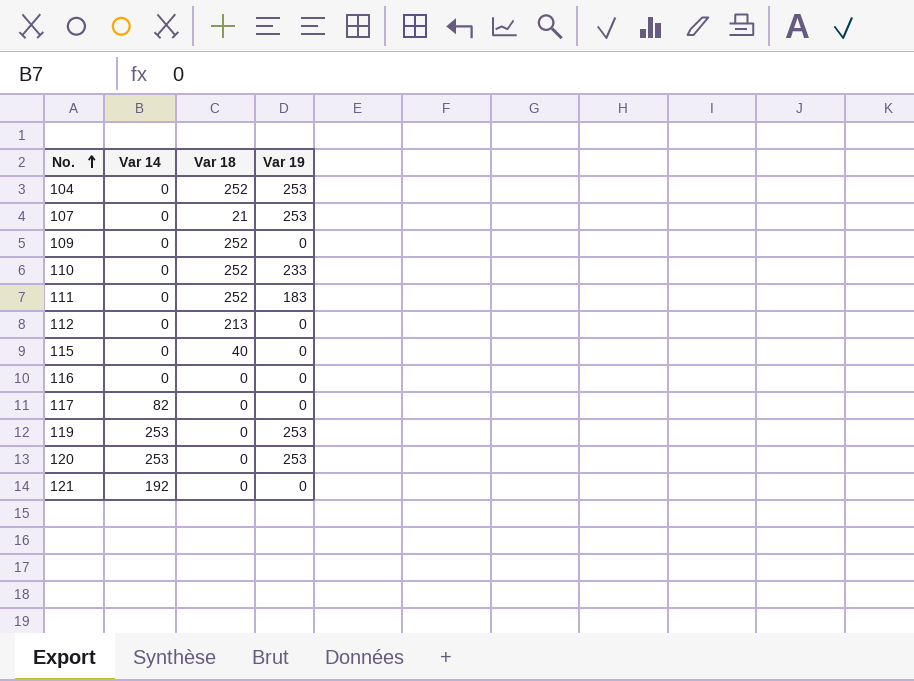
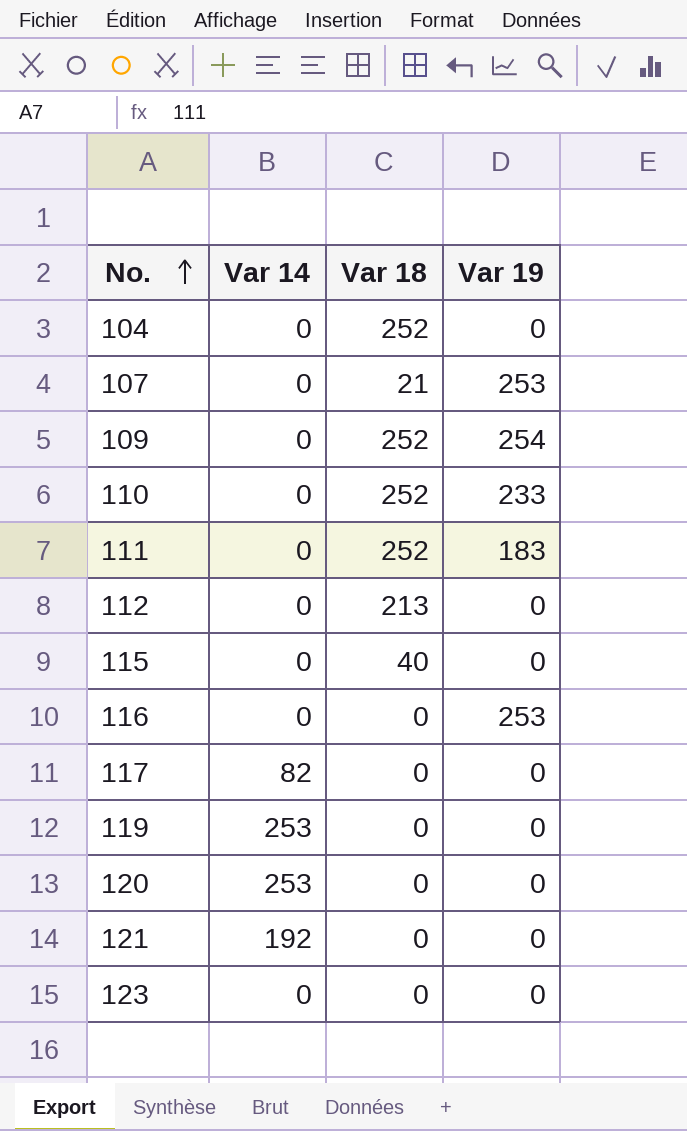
104 | Var 19: 253 -> 0
109 | Var 19: 0 -> 254
116 | Var 19: 0 -> 253
119 | Var 19: 253 -> 0
120 | Var 19: 253 -> 0
row 123: none -> 0 | 0 | 0

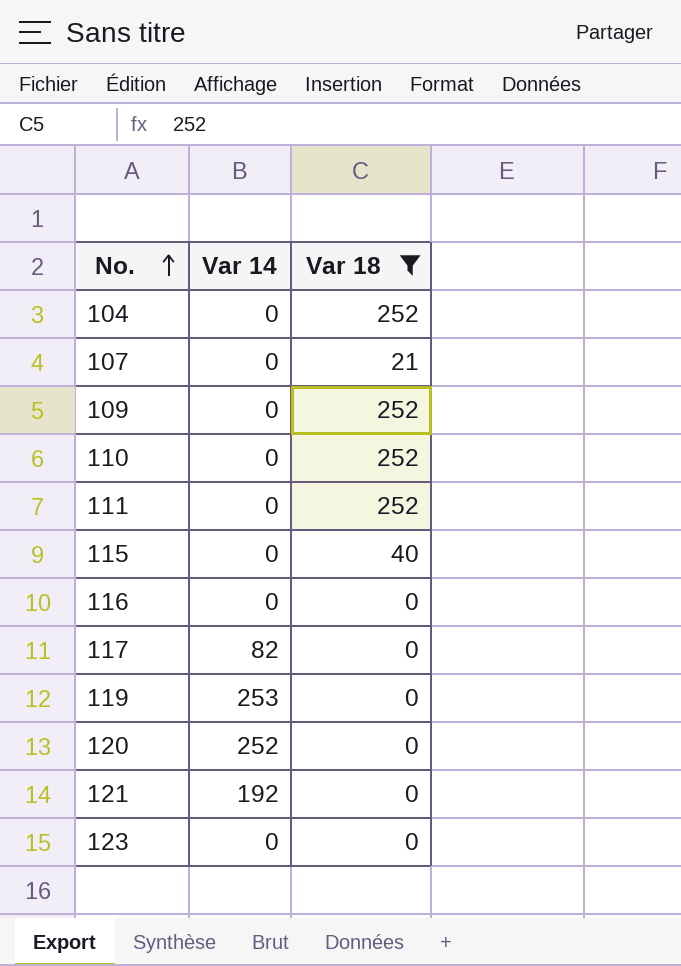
filter: none -> Var 18 != 213
column Var 19 | position: 4 -> none
120 | Var 14: 253 -> 252

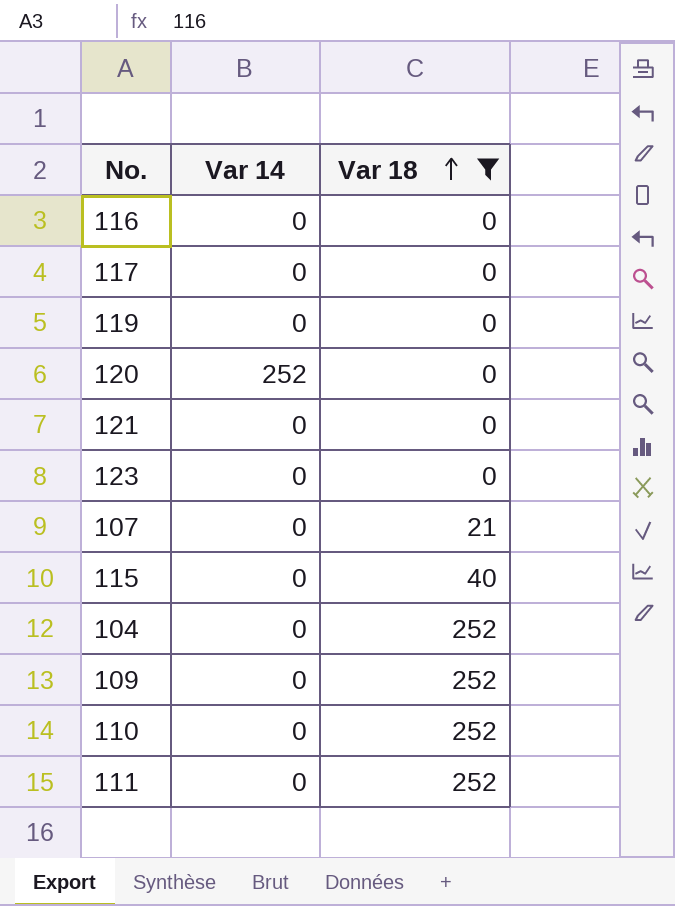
row order: No. ascending -> Var 18 ascending
117 | Var 14: 82 -> 0
119 | Var 14: 253 -> 0
121 | Var 14: 192 -> 0

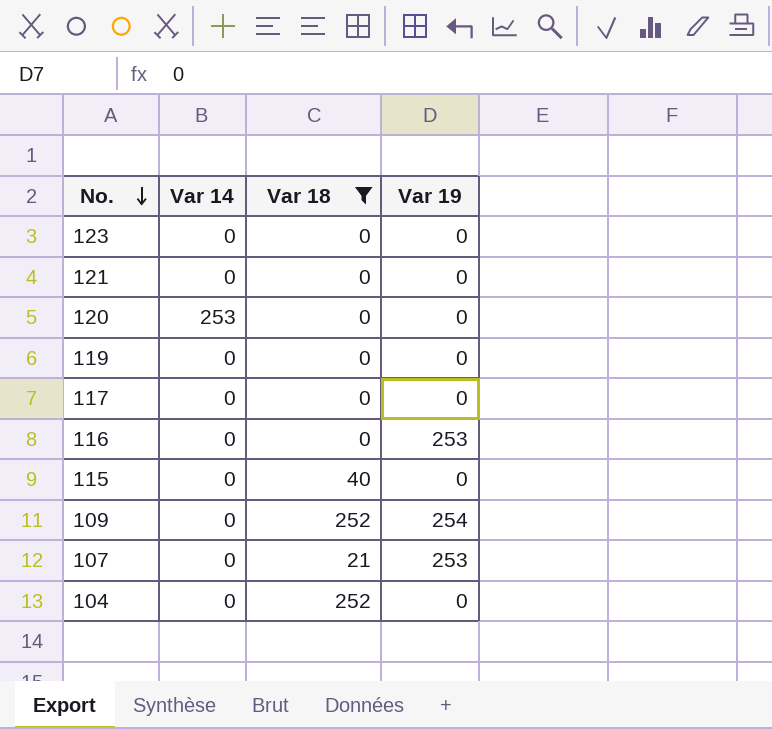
row order: Var 18 ascending -> No. descending
column Var 19 | position: none -> 4
row 110: 0 | 252 -> none
row 111: 0 | 252 -> none
120 | Var 14: 252 -> 253

